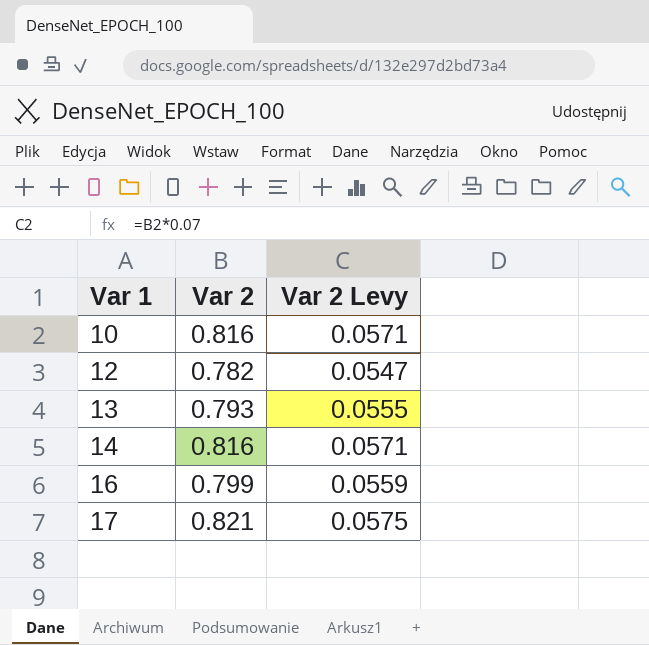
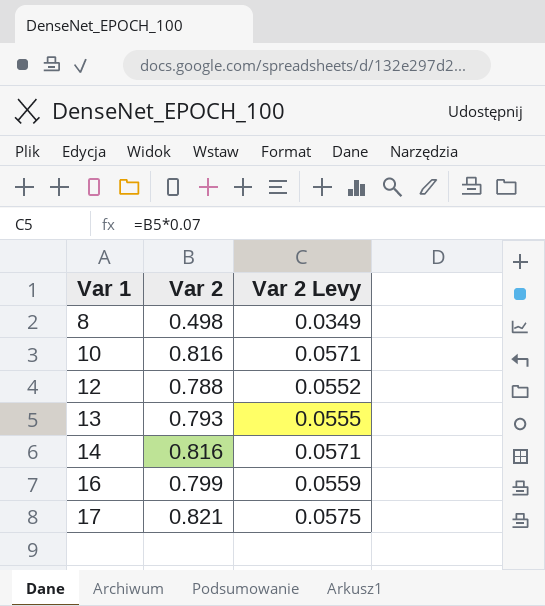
row 8: none -> 0.498 | 0.0349
12 | Var 2: 0.782 -> 0.788
12 | Var 2 Levy: 0.0547 -> 0.0552

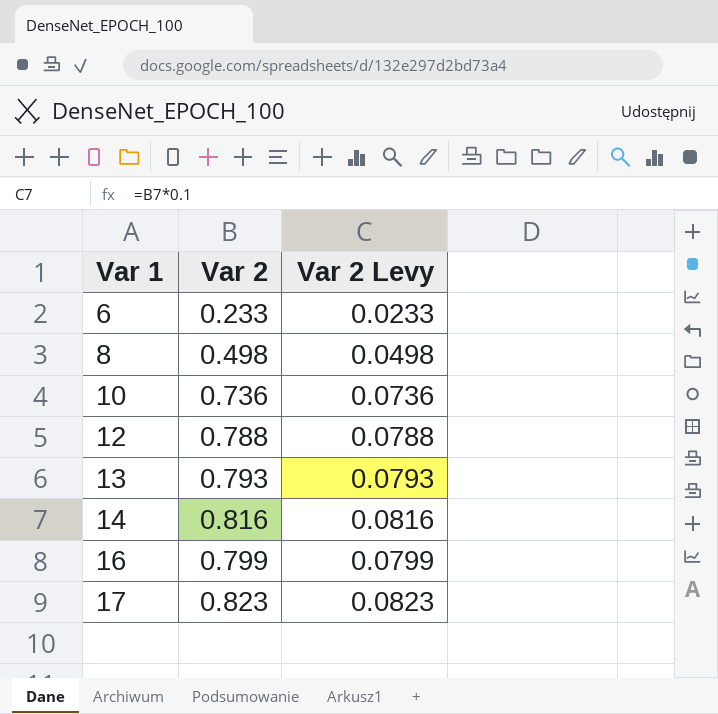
column Var 2 Levy | formula: [Var 2] * 0.07 -> [Var 2] * 0.1
row 6: none -> 0.233 | 0.0233
10 | Var 2: 0.816 -> 0.736
17 | Var 2: 0.821 -> 0.823

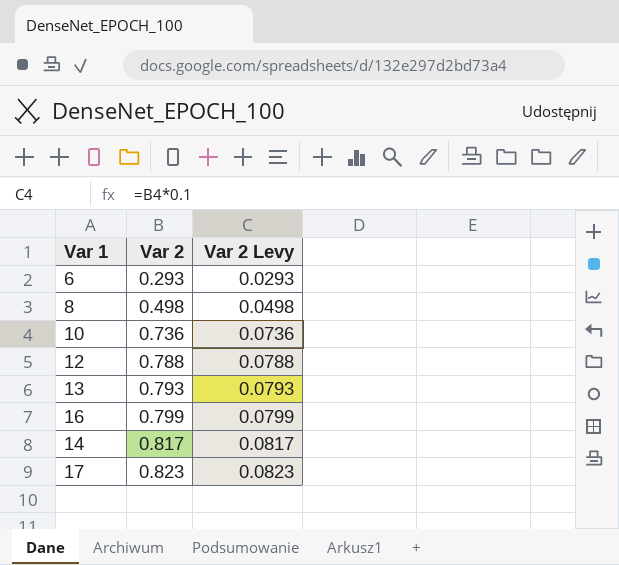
row order: Var 1 ascending -> Var 2 ascending
6 | Var 2: 0.233 -> 0.293
6 | Var 2 Levy: 0.0233 -> 0.0293
14 | Var 2: 0.816 -> 0.817
14 | Var 2 Levy: 0.0816 -> 0.0817

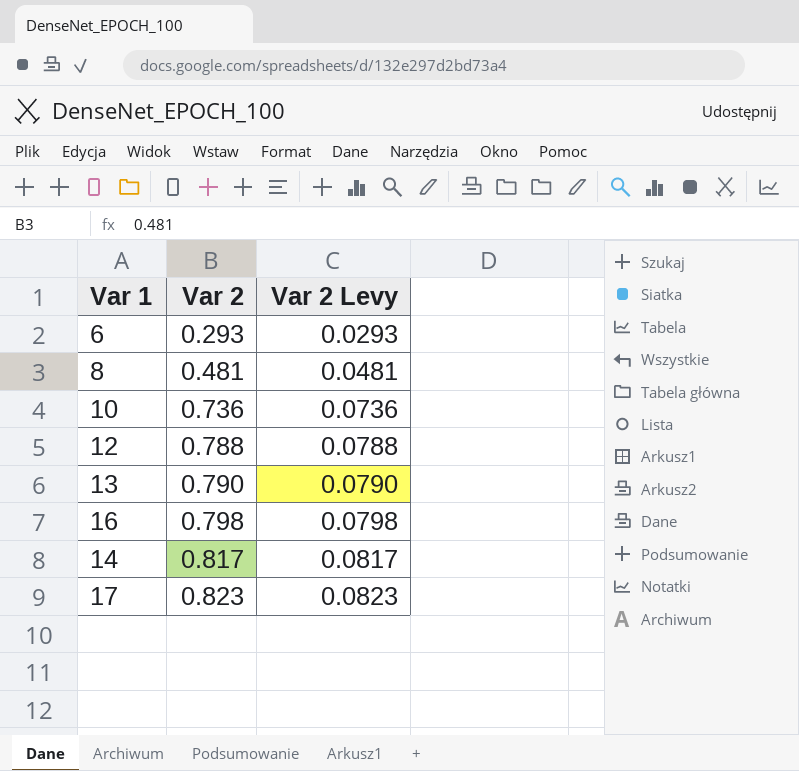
8 | Var 2: 0.498 -> 0.481
8 | Var 2 Levy: 0.0498 -> 0.0481
13 | Var 2: 0.793 -> 0.790
13 | Var 2 Levy: 0.0793 -> 0.0790
16 | Var 2: 0.799 -> 0.798
16 | Var 2 Levy: 0.0799 -> 0.0798

